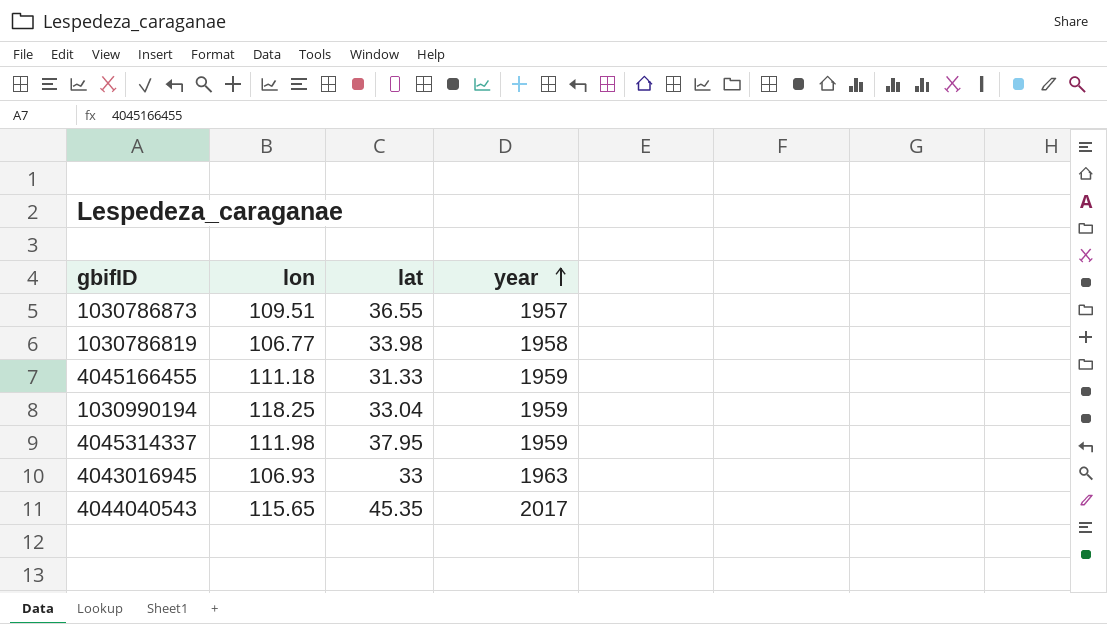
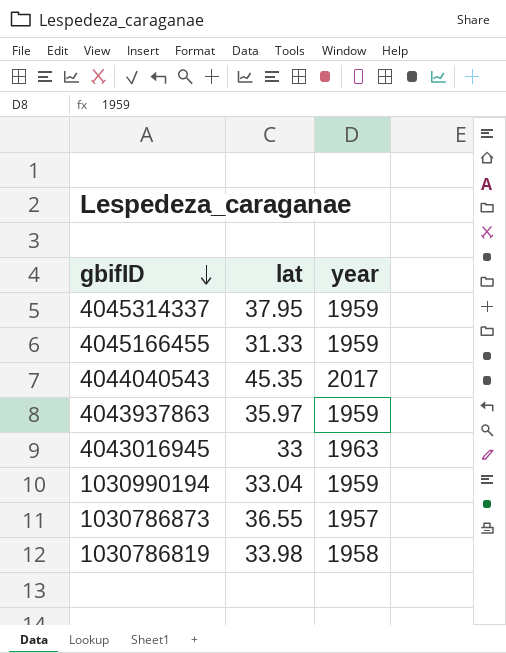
row order: year ascending -> gbifID descending
column lon | position: 2 -> none
row 4043937863: none -> 35.97 | 1959

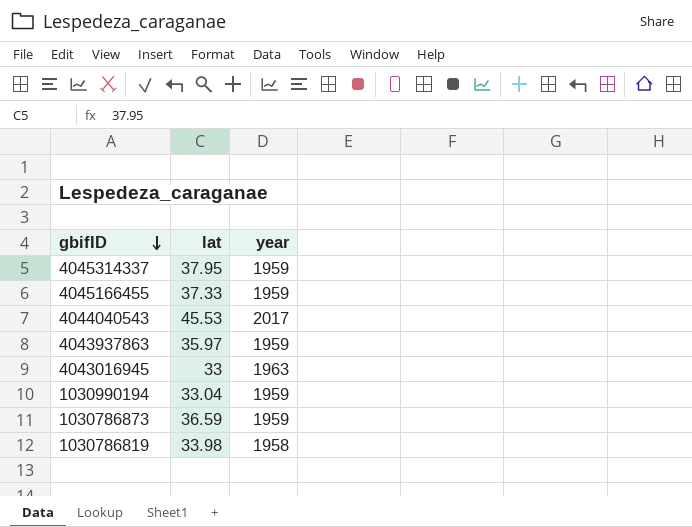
4045166455 | lat: 31.33 -> 37.33
4044040543 | lat: 45.35 -> 45.53
1030786873 | lat: 36.55 -> 36.59
1030786873 | year: 1957 -> 1959

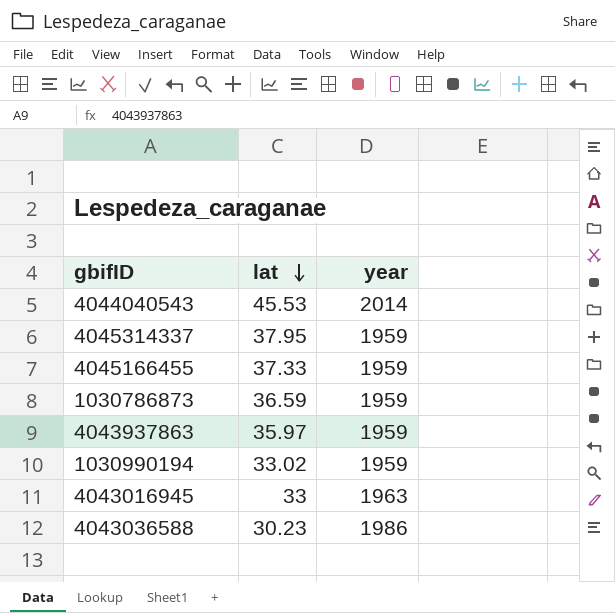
row order: gbifID descending -> lat descending
row 1030786819: 33.98 | 1958 -> none
4044040543 | year: 2017 -> 2014
1030990194 | lat: 33.04 -> 33.02
row 4043036588: none -> 30.23 | 1986

